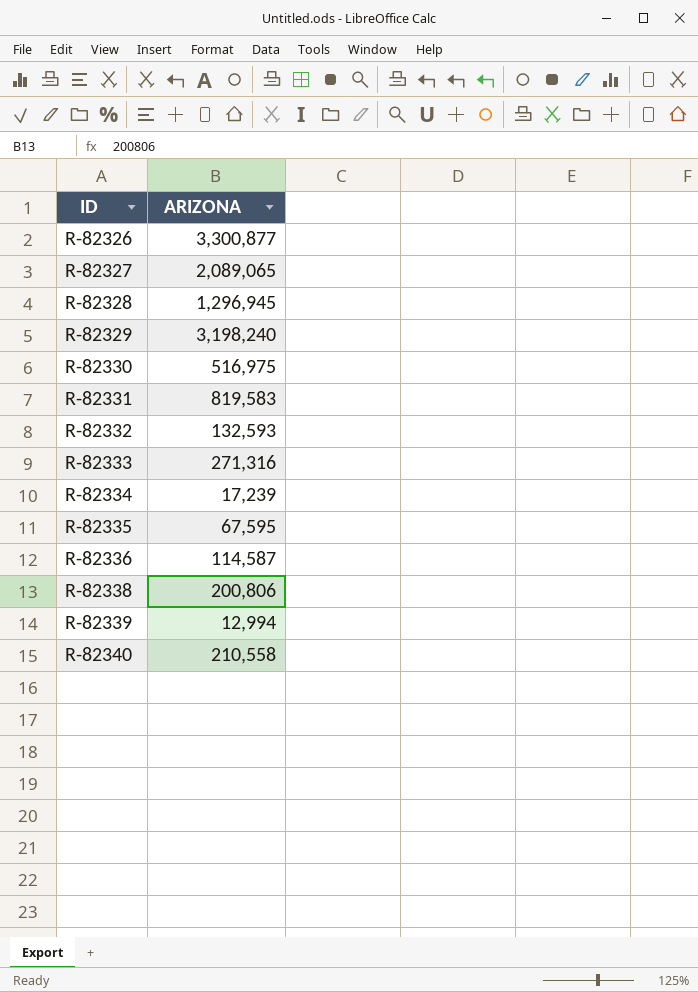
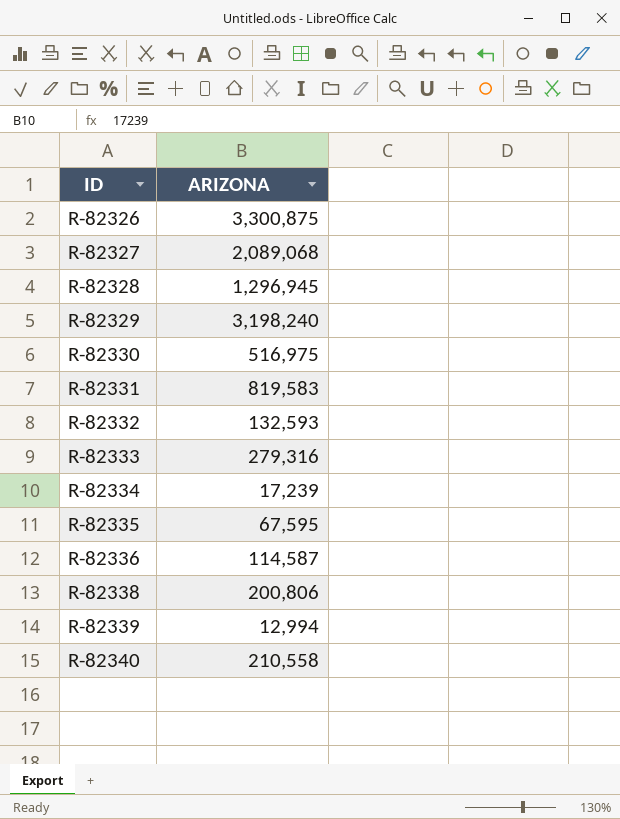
R-82326 | ARIZONA: 3,300,877 -> 3,300,875
R-82327 | ARIZONA: 2,089,065 -> 2,089,068
R-82333 | ARIZONA: 271,316 -> 279,316

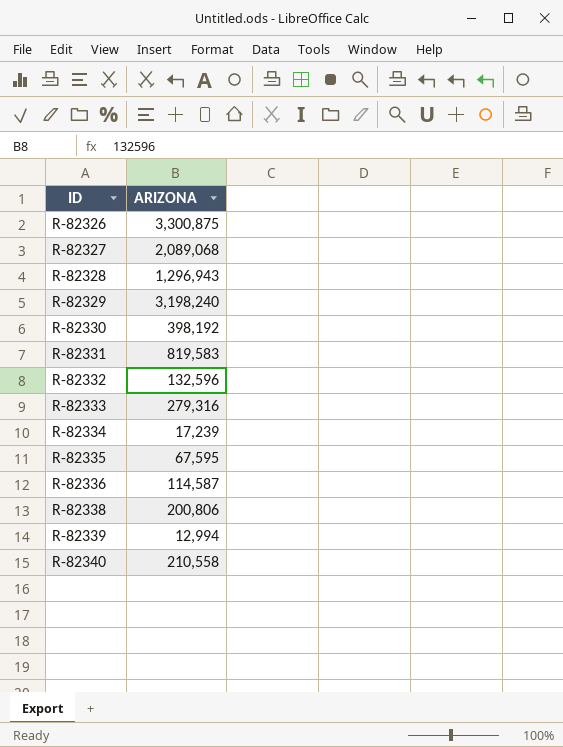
R-82328 | ARIZONA: 1,296,945 -> 1,296,943
R-82330 | ARIZONA: 516,975 -> 398,192
R-82332 | ARIZONA: 132,593 -> 132,596

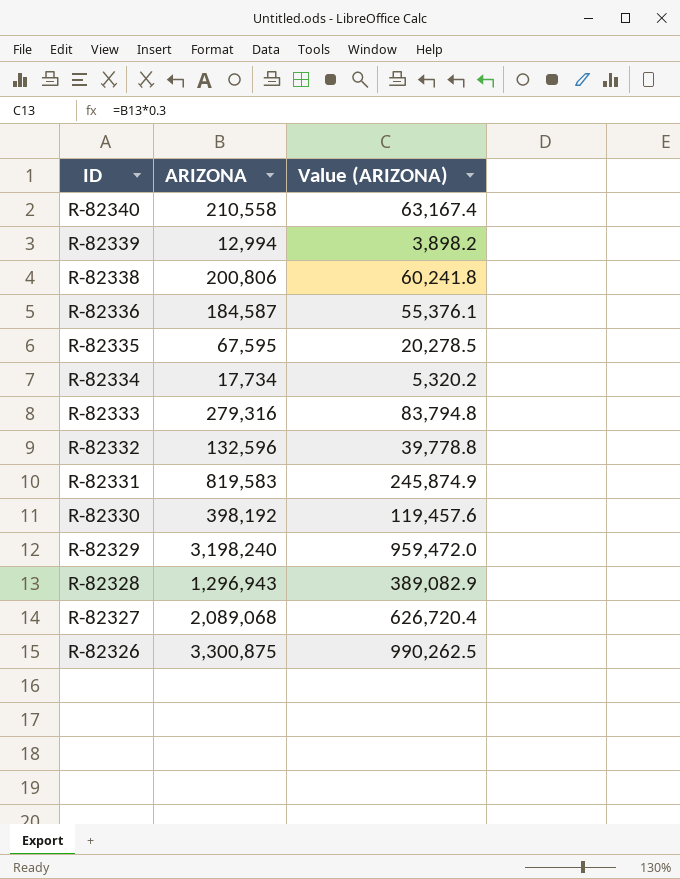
row order: ID ascending -> ID descending
column Value (ARIZONA) | formula: none -> [ARIZONA] * 0.3
R-82336 | ARIZONA: 114,587 -> 184,587
R-82334 | ARIZONA: 17,239 -> 17,734

